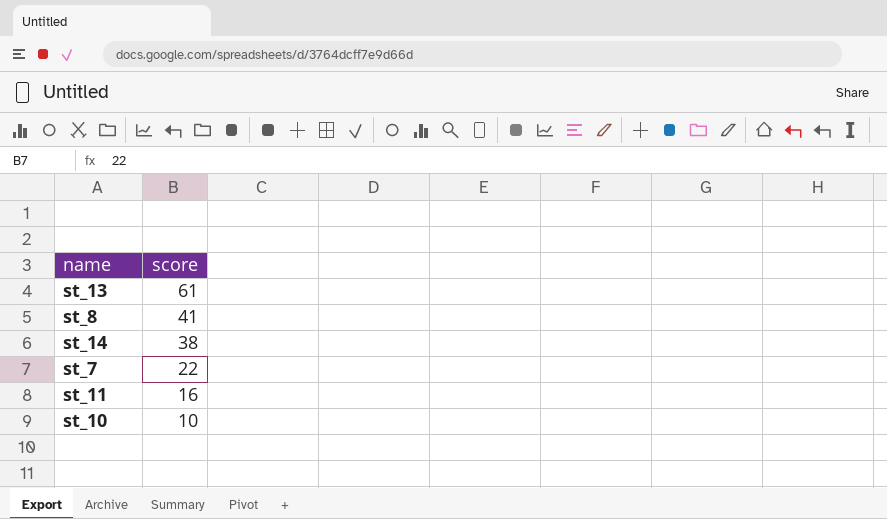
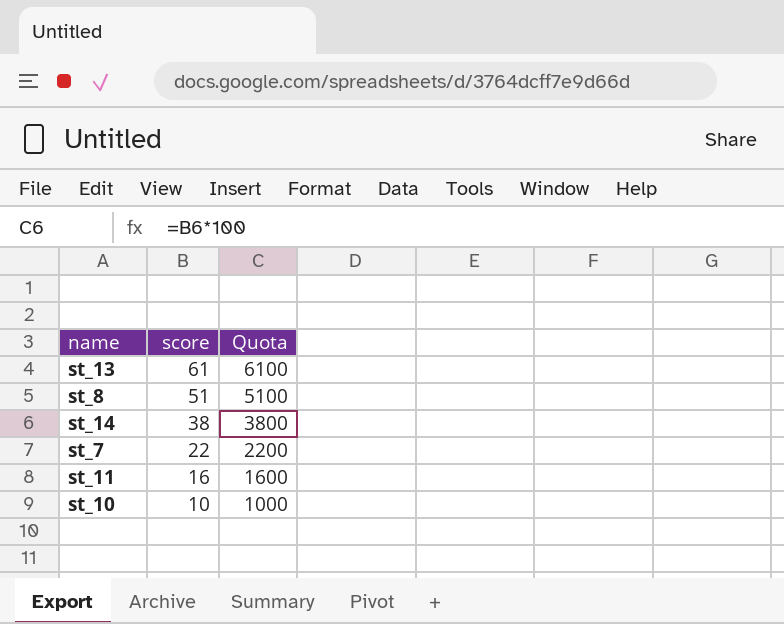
column Quota | formula: none -> [score] * 100
st_8 | score: 41 -> 51

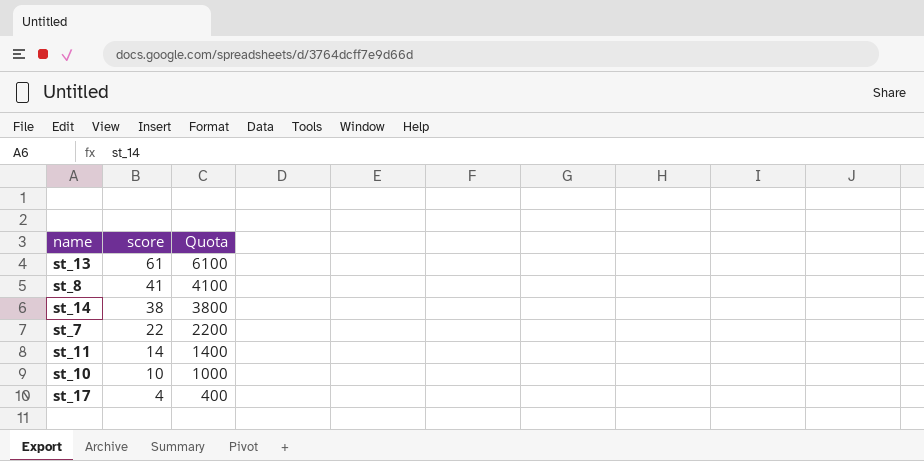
st_8 | score: 51 -> 41
st_8 | Quota: 5100 -> 4100
st_11 | score: 16 -> 14
st_11 | Quota: 1600 -> 1400
row st_17: none -> 4 | 400

